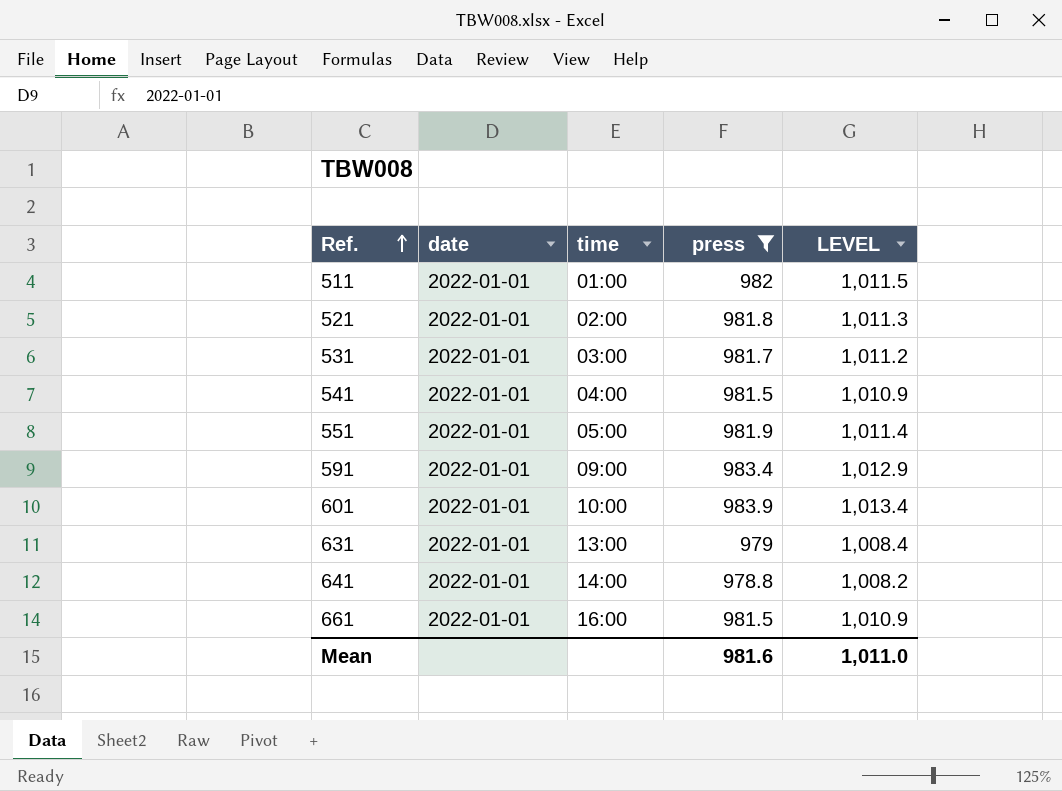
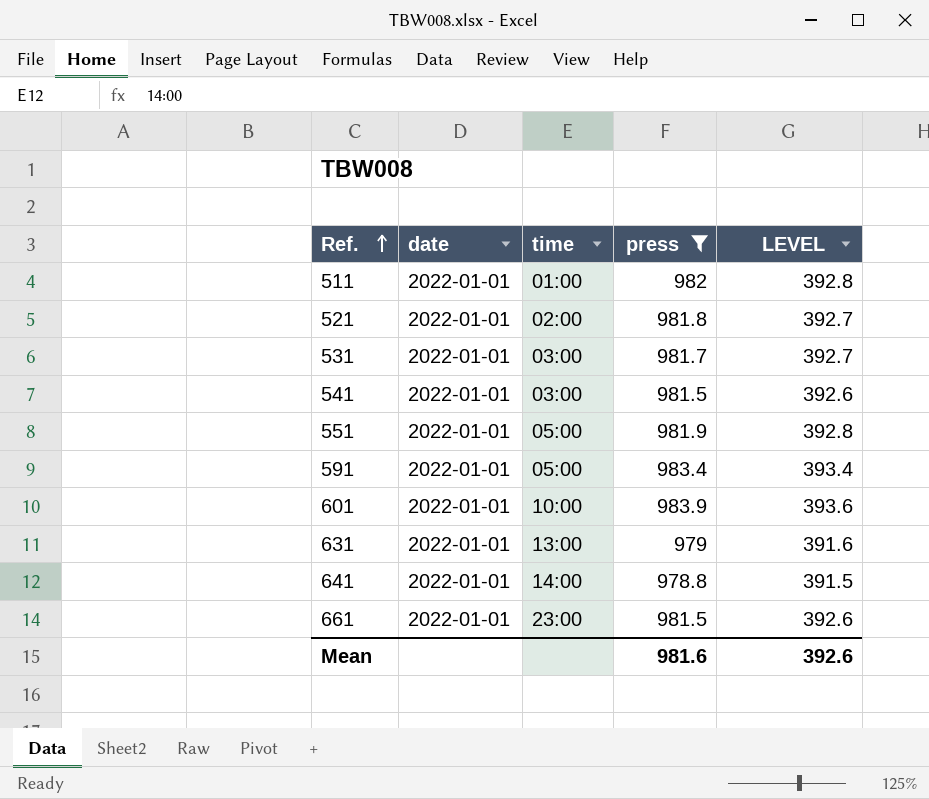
column LEVEL | formula: [press] * 1.03 -> [press] * 0.4
541 | time: 04:00 -> 03:00
591 | time: 09:00 -> 05:00
661 | time: 16:00 -> 23:00
Mean | LEVEL: 1,011.0 -> 392.6

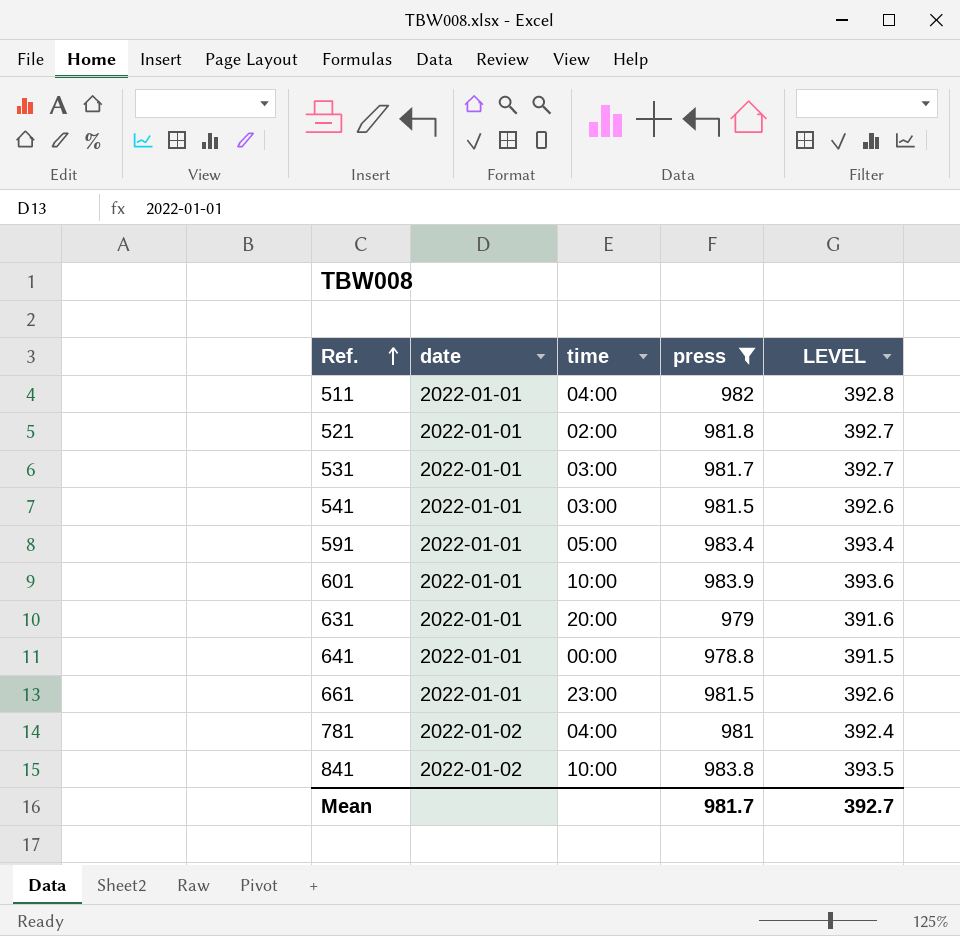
row 551: 2022-01-01 | 05:00 | 981.9 | 392.8 -> none
511 | time: 01:00 -> 04:00
631 | time: 13:00 -> 20:00
641 | time: 14:00 -> 00:00
row 781: none -> 2022-01-02 | 04:00 | 981 | 392.4
row 841: none -> 2022-01-02 | 10:00 | 983.8 | 393.5
Mean | press: 981.6 -> 981.7
Mean | LEVEL: 392.6 -> 392.7

